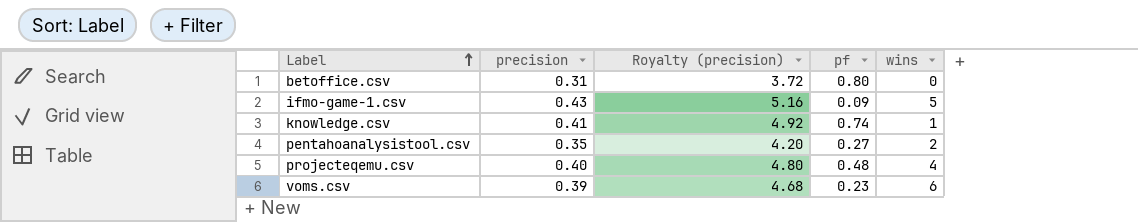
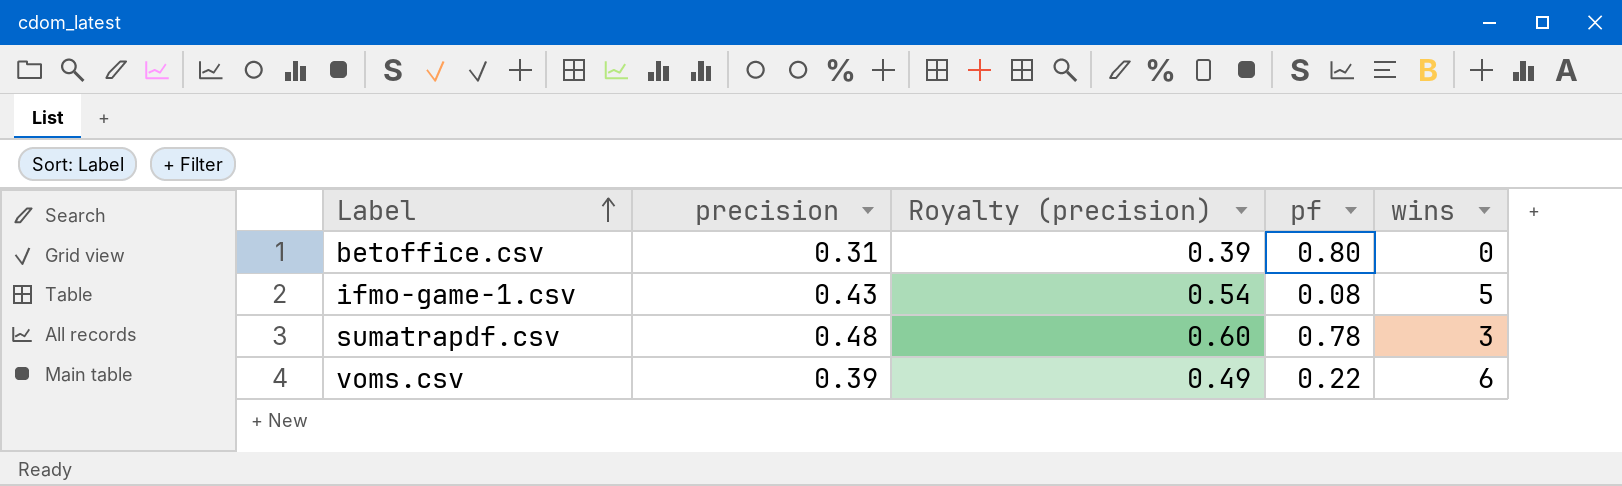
column Royalty (precision) | formula: [precision] * 12 -> [precision] * 1.25
row knowledge.csv: 0.41 | 4.92 | 0.74 | 1 -> none
row pentahoanalysistool.csv: 0.35 | 4.20 | 0.27 | 2 -> none
row projecteqemu.csv: 0.40 | 4.80 | 0.48 | 4 -> none
ifmo-game-1.csv | pf: 0.09 -> 0.08
row sumatrapdf.csv: none -> 0.48 | 0.60 | 0.78 | 3
voms.csv | pf: 0.23 -> 0.22

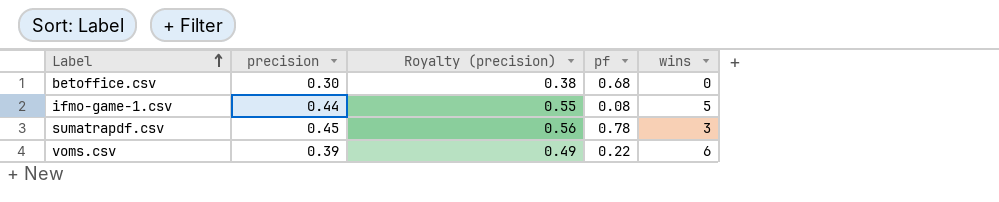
betoffice.csv | precision: 0.31 -> 0.30
betoffice.csv | Royalty (precision): 0.39 -> 0.38
betoffice.csv | pf: 0.80 -> 0.68
ifmo-game-1.csv | precision: 0.43 -> 0.44
ifmo-game-1.csv | Royalty (precision): 0.54 -> 0.55
sumatrapdf.csv | precision: 0.48 -> 0.45
sumatrapdf.csv | Royalty (precision): 0.60 -> 0.56

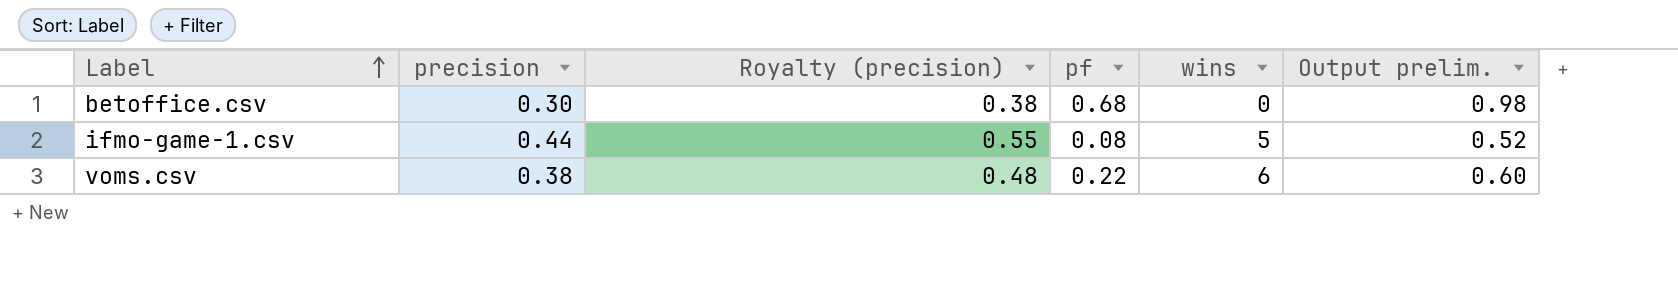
column Output prelim. | formula: none -> [precision] + [pf]
row sumatrapdf.csv: 0.45 | 0.56 | 0.78 | 3 -> none
voms.csv | precision: 0.39 -> 0.38
voms.csv | Royalty (precision): 0.49 -> 0.48

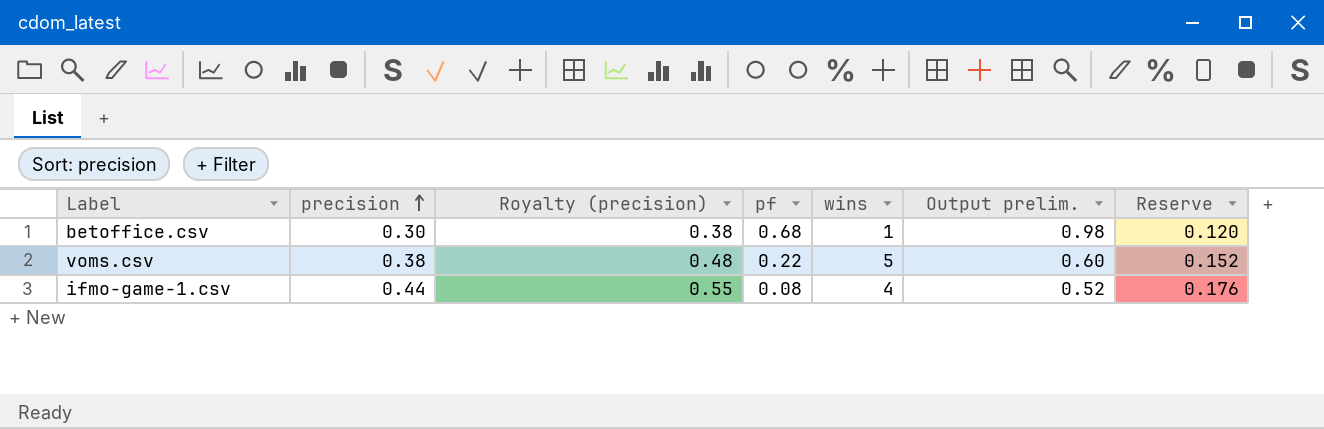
row order: Label ascending -> precision ascending
column Reserve | formula: none -> [precision] * 0.4
betoffice.csv | wins: 0 -> 1
voms.csv | wins: 6 -> 5
ifmo-game-1.csv | wins: 5 -> 4

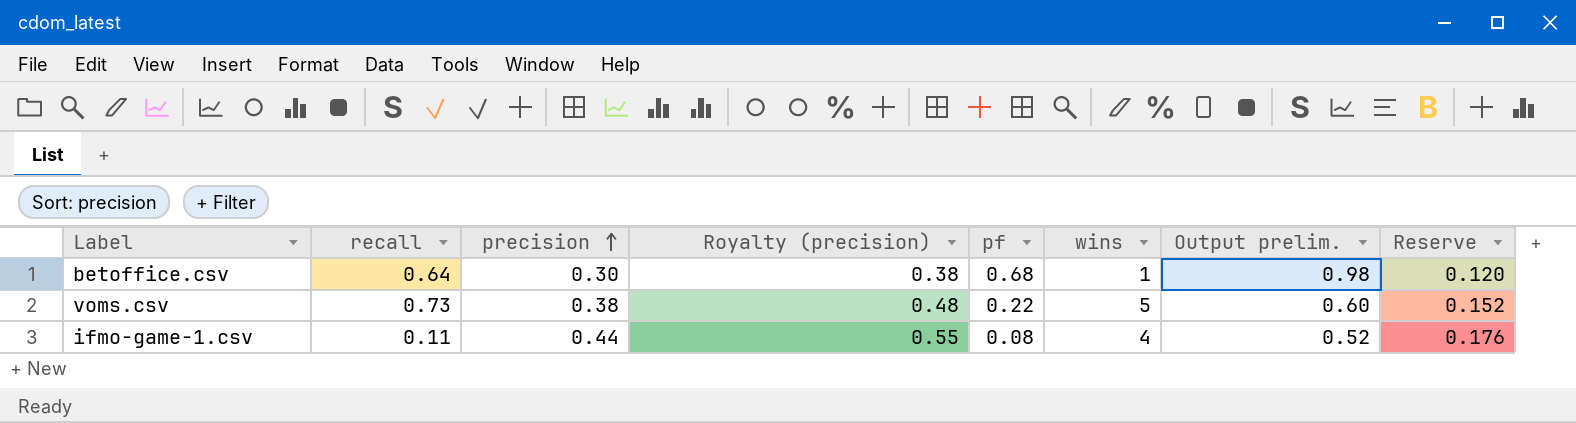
column recall | position: none -> 2

